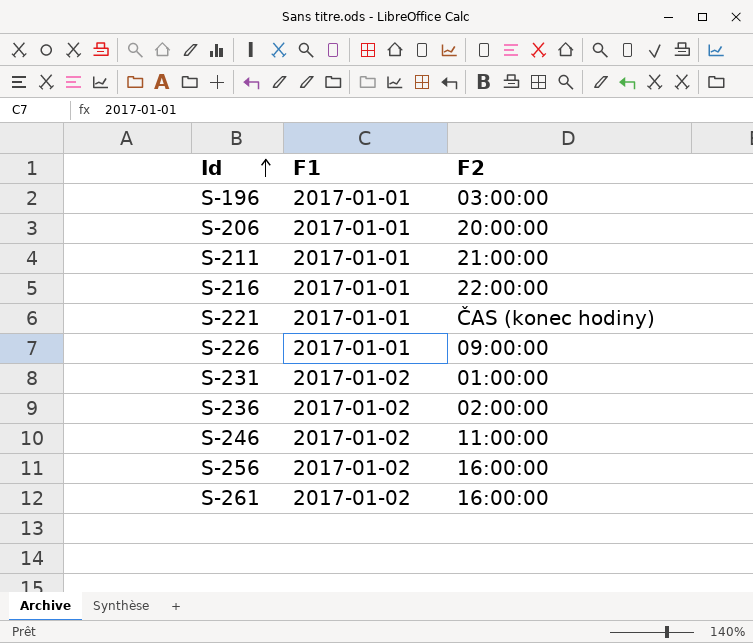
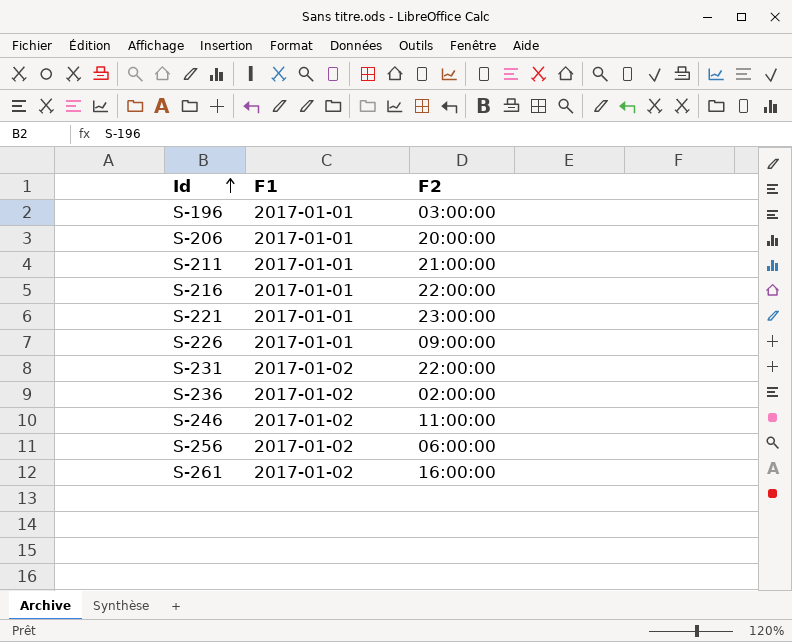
S-221 | F2: ČAS (konec hodiny) -> 23:00:00
S-231 | F2: 01:00:00 -> 22:00:00
S-256 | F2: 16:00:00 -> 06:00:00

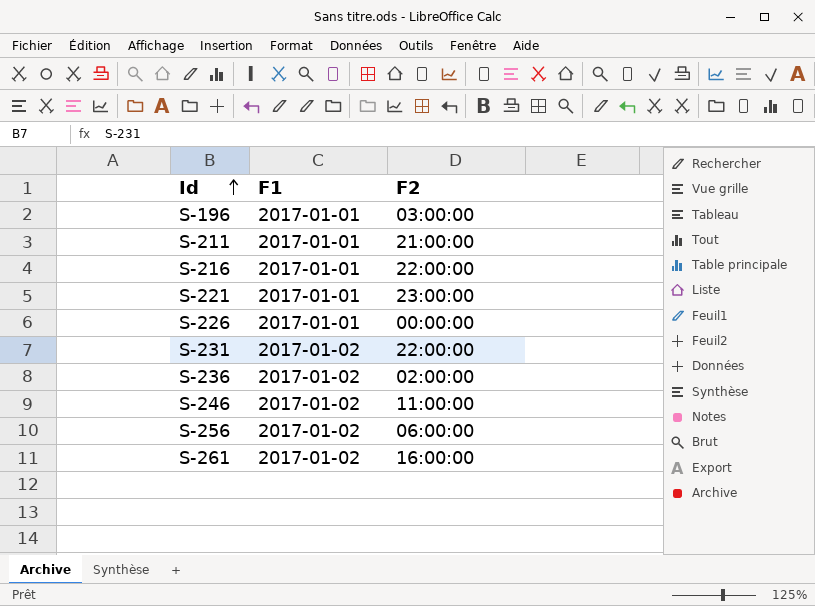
row S-206: 2017-01-01 | 20:00:00 -> none
S-226 | F2: 09:00:00 -> 00:00:00

